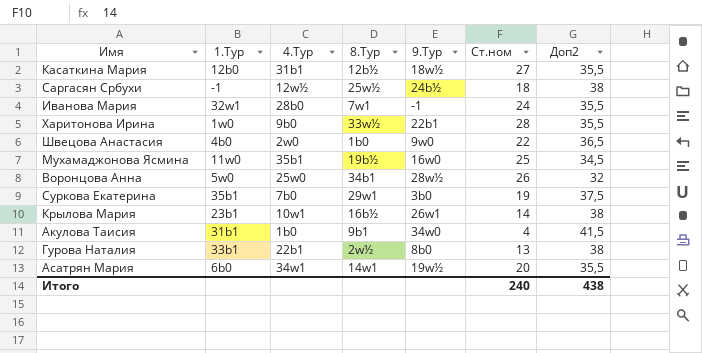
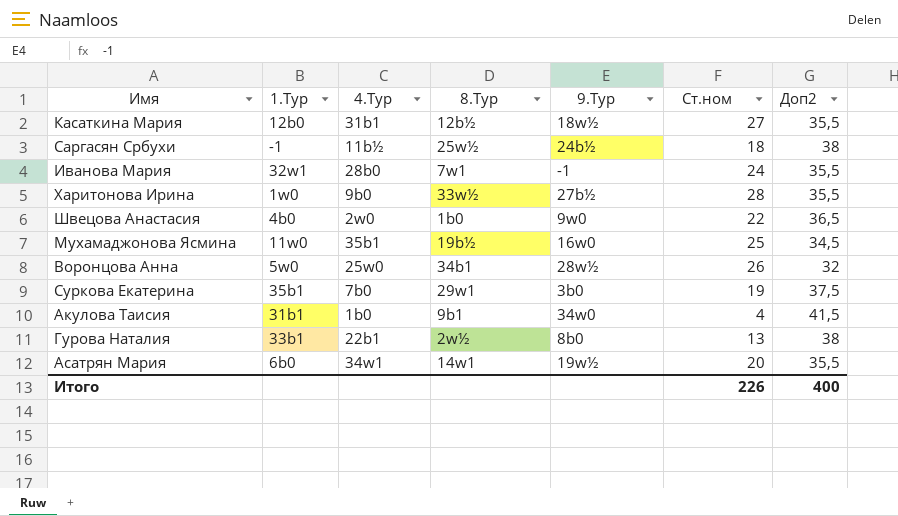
row Крылова Мария: 23b1 | 10w1 | 16b½ | 26w1 | 14 | 38 -> none
Саргасян Србухи | 4.Тур: 12w½ -> 11b½
Харитонова Ирина | 9.Тур: 22b1 -> 27b½
Итого | Ст.ном: 240 -> 226
Итого | Доп2: 438 -> 400

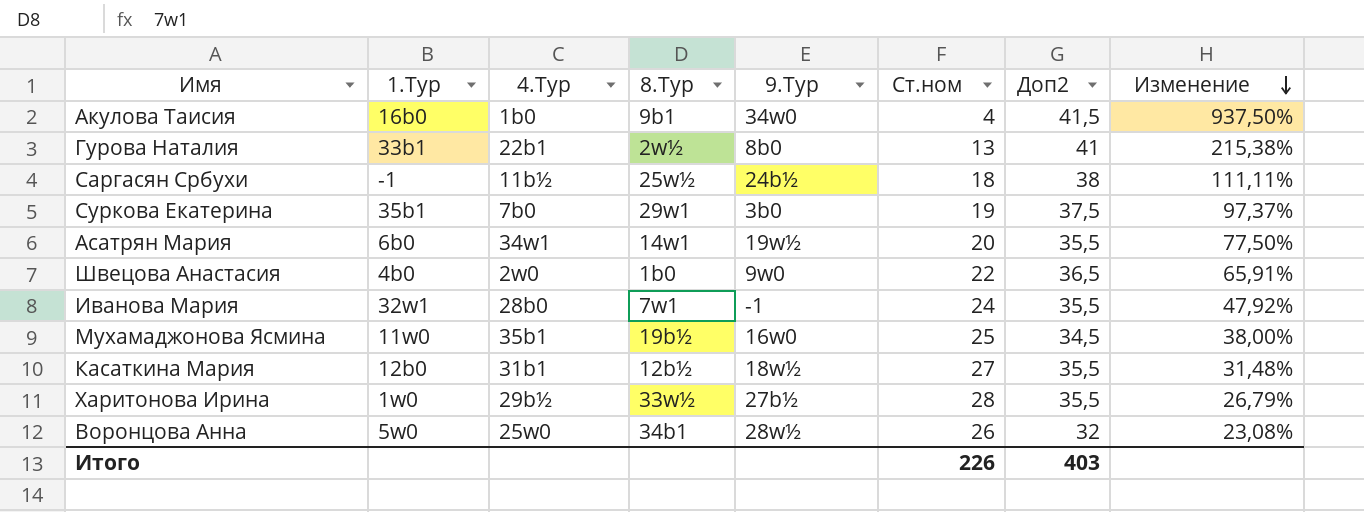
row order: none -> Изменение descending
column Изменение | formula: none -> ([Доп2] - [Ст.ном]) / [Ст.ном]
Акулова Таисия | 1.Тур: 31b1 -> 16b0
Гурова Наталия | Доп2: 38 -> 41
Харитонова Ирина | 4.Тур: 9b0 -> 29b½
Итого | Доп2: 400 -> 403

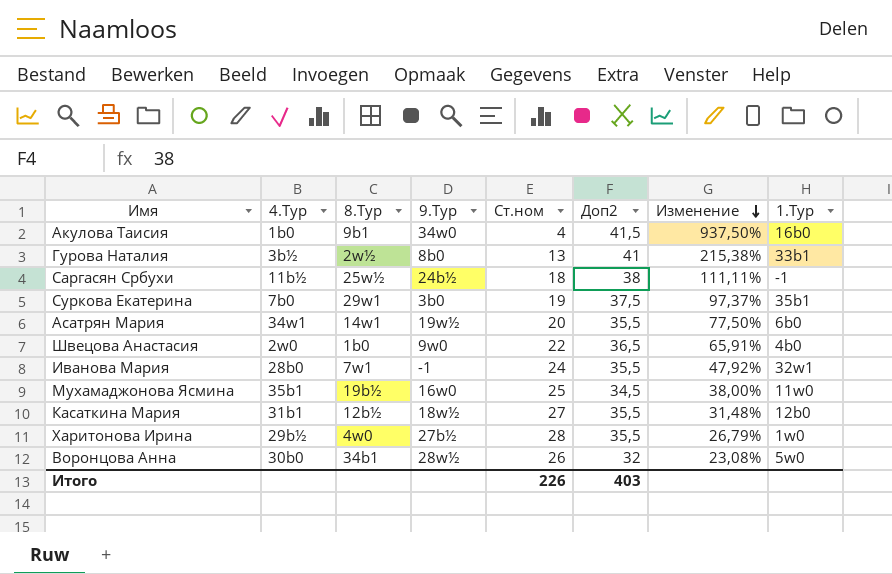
column 1.Тур | position: 2 -> 8
Гурова Наталия | 4.Тур: 22b1 -> 3b½
Харитонова Ирина | 8.Тур: 33w½ -> 4w0
Воронцова Анна | 4.Тур: 25w0 -> 30b0

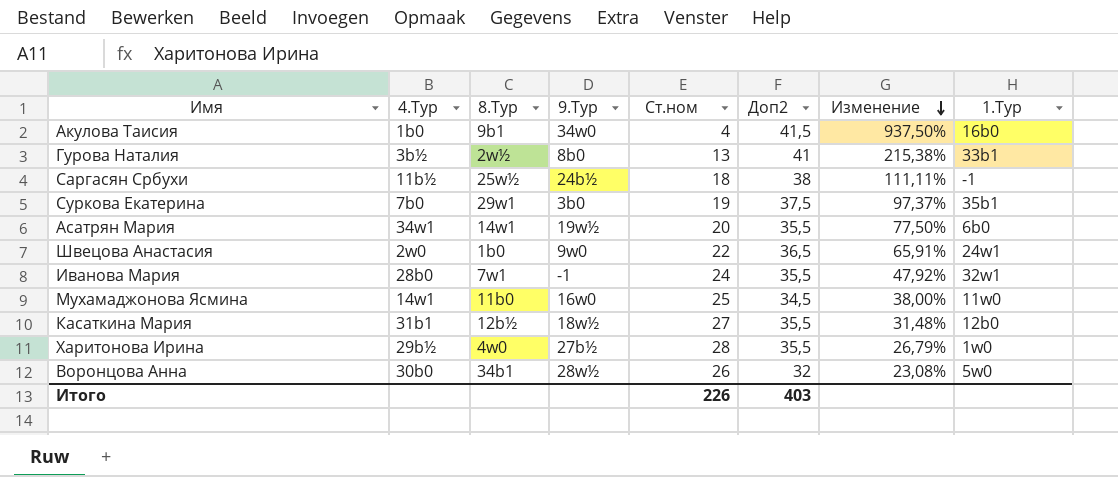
Швецова Анастасия | 1.Тур: 4b0 -> 24w1
Мухамаджонова Ясмина | 4.Тур: 35b1 -> 14w1
Мухамаджонова Ясмина | 8.Тур: 19b½ -> 11b0

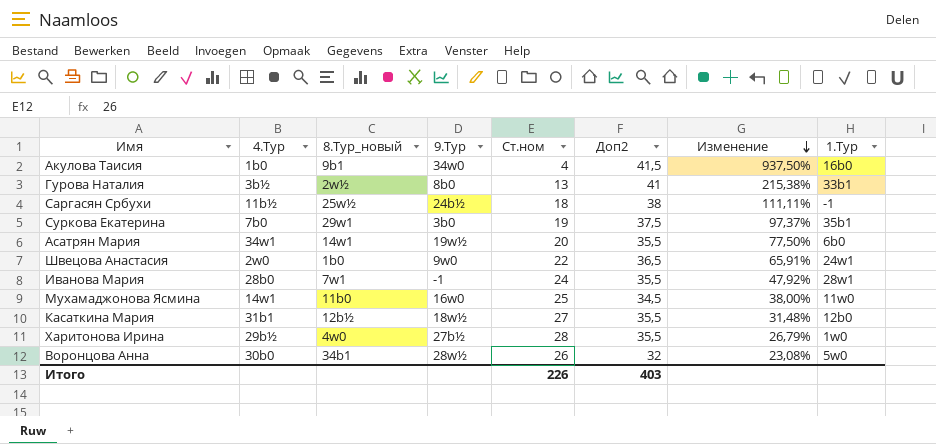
column name: 8.Тур -> 8.Тур_новый
Иванова Мария | 1.Тур: 32w1 -> 28w1

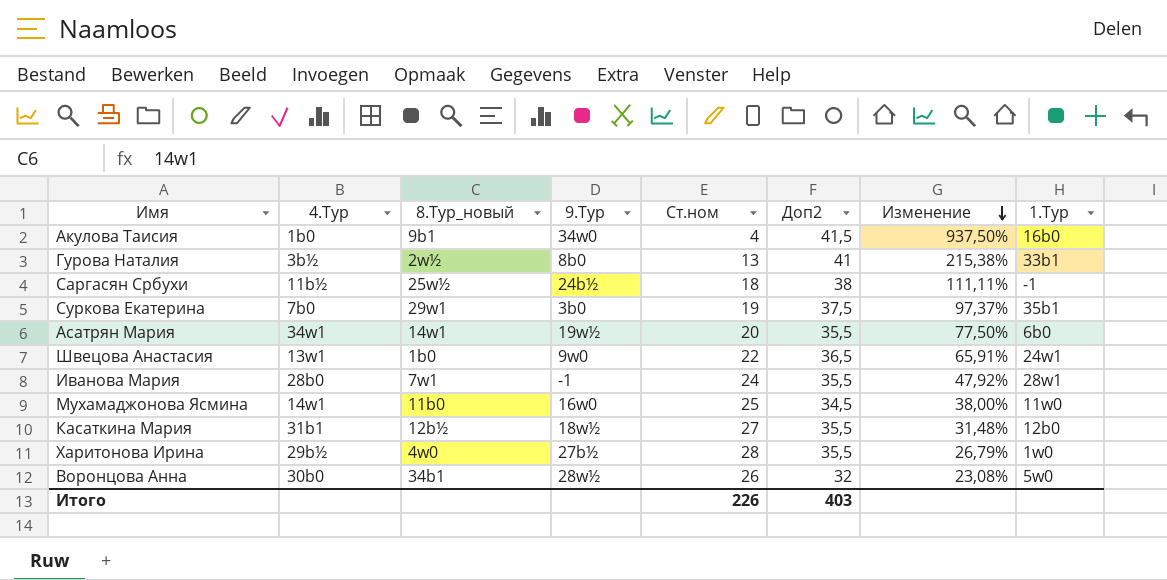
Швецова Анастасия | 4.Тур: 2w0 -> 13w1

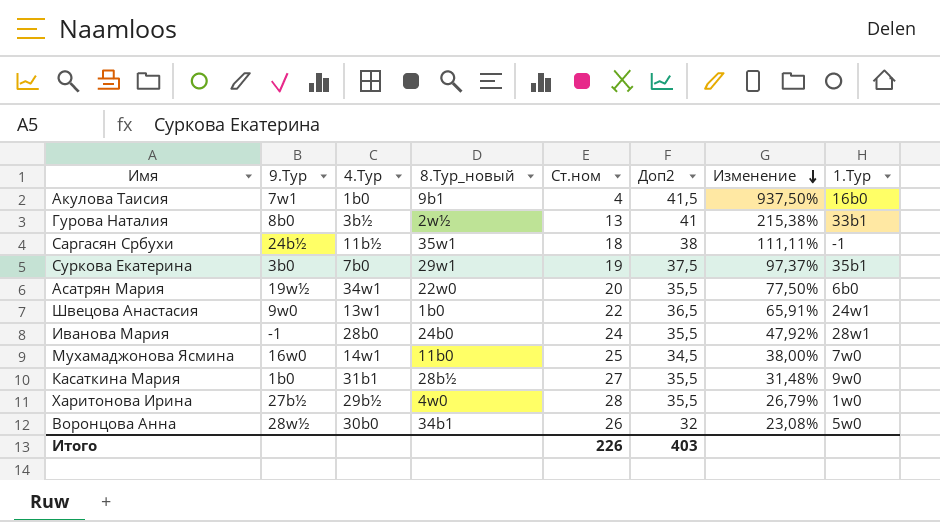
column 9.Тур | position: 4 -> 2
Акулова Таисия | 9.Тур: 34w0 -> 7w1
Саргасян Србухи | 8.Тур_новый: 25w½ -> 35w1
Асатрян Мария | 8.Тур_новый: 14w1 -> 22w0
Иванова Мария | 8.Тур_новый: 7w1 -> 24b0
Мухамаджонова Ясмина | 1.Тур: 11w0 -> 7w0
Касаткина Мария | 9.Тур: 18w½ -> 1b0
Касаткина Мария | 8.Тур_новый: 12b½ -> 28b½
Касаткина Мария | 1.Тур: 12b0 -> 9w0

